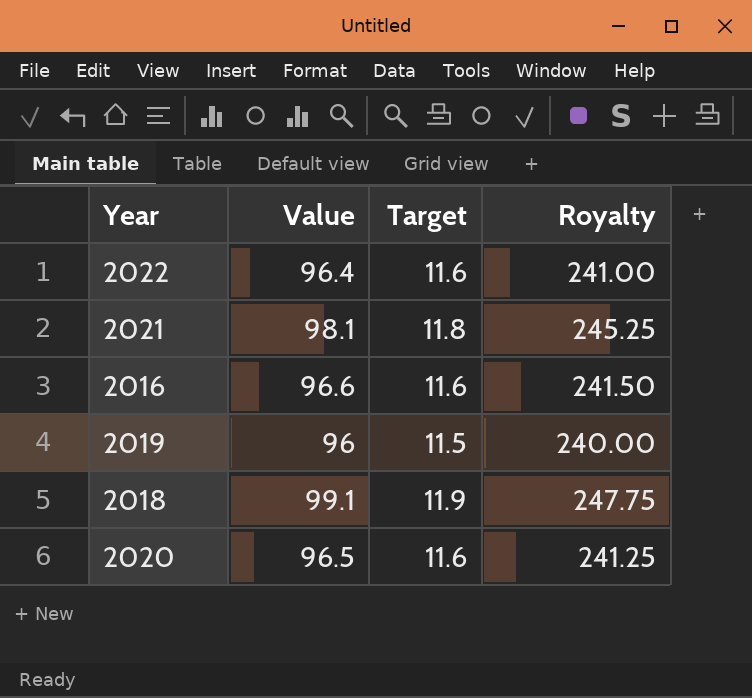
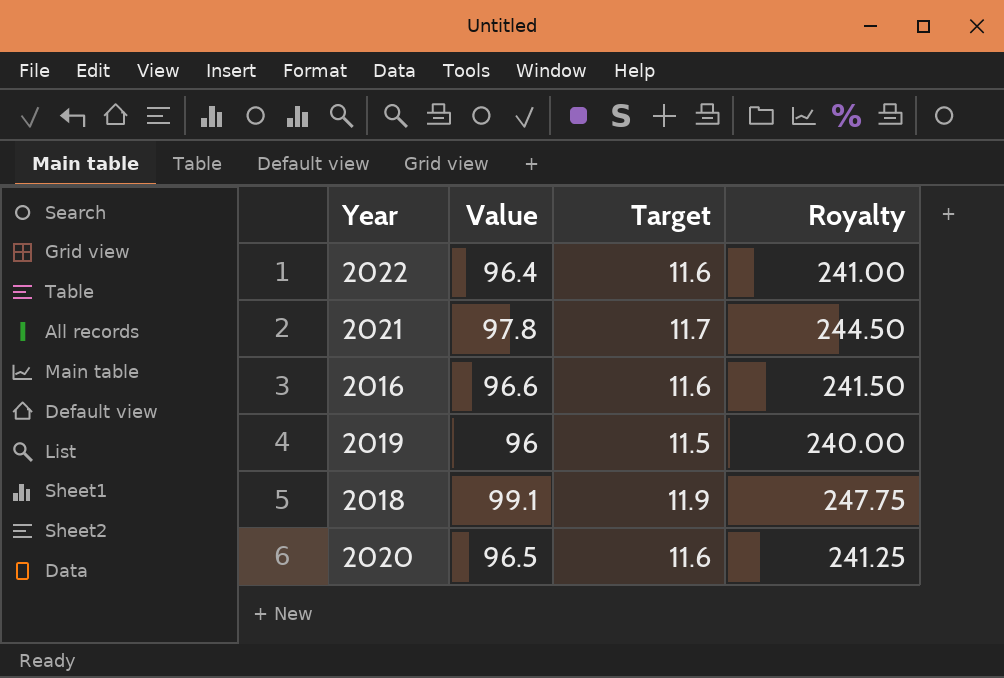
2021 | Value: 98.1 -> 97.8
2021 | Target: 11.8 -> 11.7
2021 | Royalty: 245.25 -> 244.50

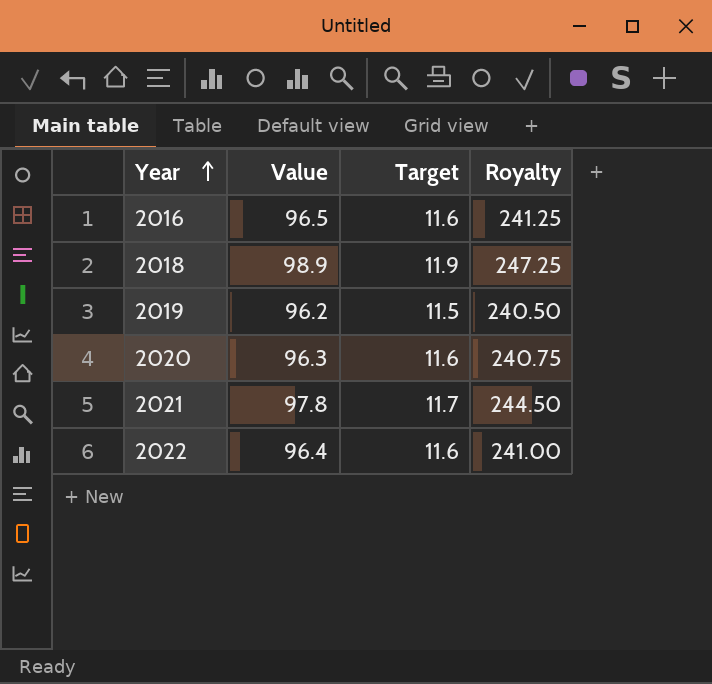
row order: none -> Year ascending
2016 | Value: 96.6 -> 96.5
2016 | Royalty: 241.50 -> 241.25
2018 | Value: 99.1 -> 98.9
2018 | Royalty: 247.75 -> 247.25
2019 | Value: 96 -> 96.2
2019 | Royalty: 240.00 -> 240.50
2020 | Value: 96.5 -> 96.3
2020 | Royalty: 241.25 -> 240.75

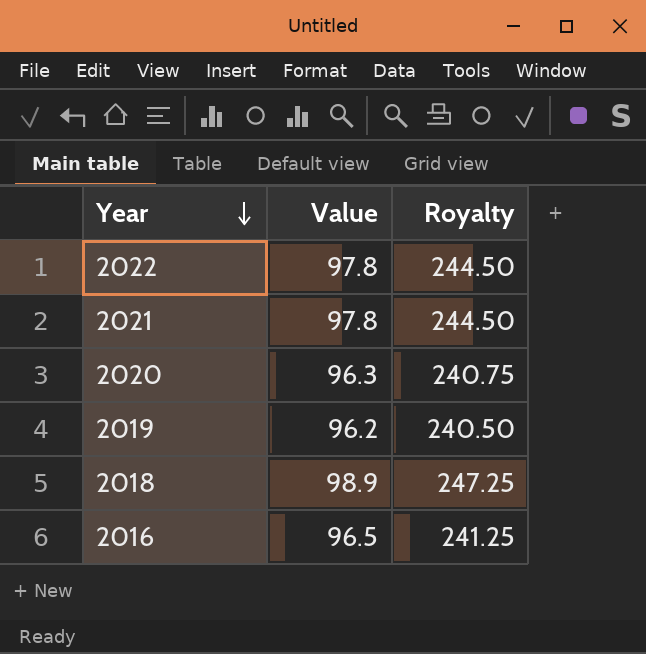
row order: Year ascending -> Year descending
column Target | formula: [Value] * 0.12 -> none
2022 | Value: 96.4 -> 97.8
2022 | Royalty: 241.00 -> 244.50

